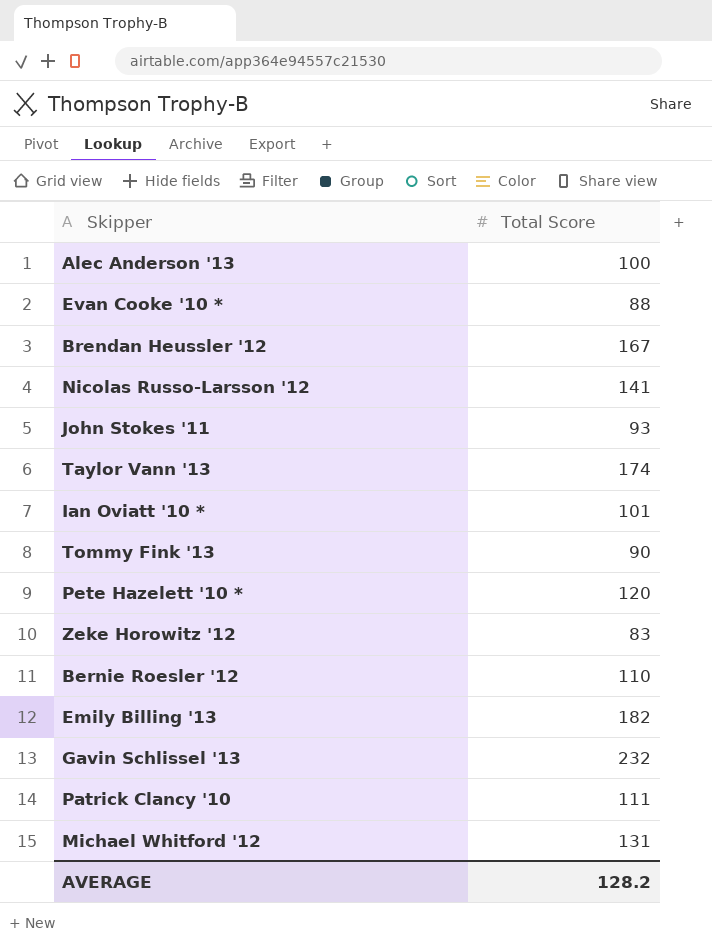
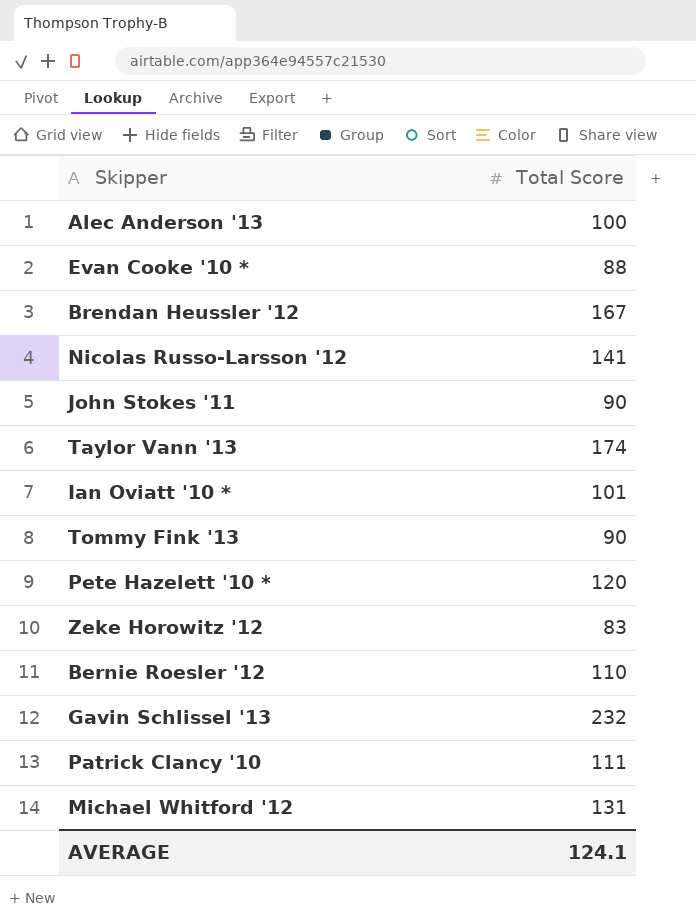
row Emily Billing '13: 182 -> none
John Stokes '11 | Total Score: 93 -> 90
AVERAGE | Total Score: 128.2 -> 124.1

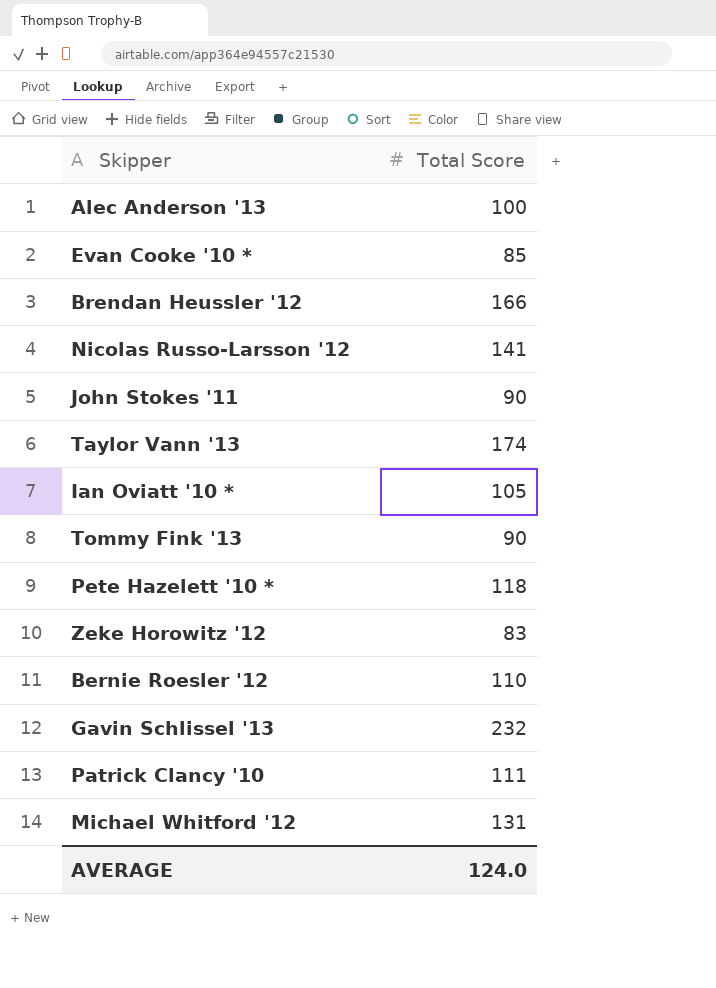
Evan Cooke '10 * | Total Score: 88 -> 85
Brendan Heussler '12 | Total Score: 167 -> 166
Ian Oviatt '10 * | Total Score: 101 -> 105
Pete Hazelett '10 * | Total Score: 120 -> 118
AVERAGE | Total Score: 124.1 -> 124.0

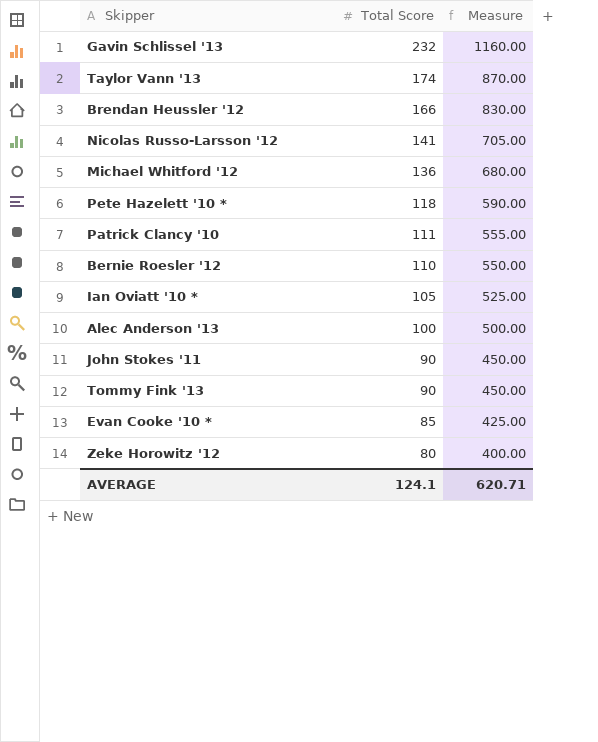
row order: none -> Total Score descending
column Measure | formula: none -> [Total Score] * 5
Michael Whitford '12 | Total Score: 131 -> 136
Zeke Horowitz '12 | Total Score: 83 -> 80
AVERAGE | Total Score: 124.0 -> 124.1

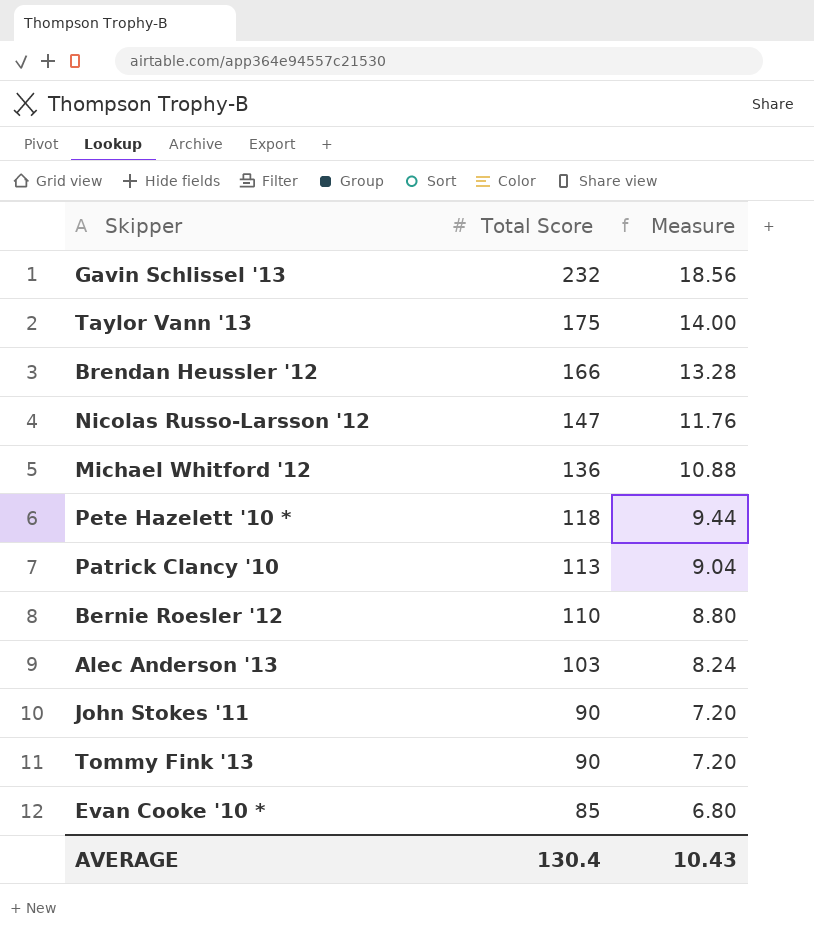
column Measure | formula: [Total Score] * 5 -> [Total Score] * 0.08
row Ian Oviatt '10 *: 105 | 525.00 -> none
row Zeke Horowitz '12: 80 | 400.00 -> none
Taylor Vann '13 | Total Score: 174 -> 175
Nicolas Russo-Larsson '12 | Total Score: 141 -> 147
Patrick Clancy '10 | Total Score: 111 -> 113
Alec Anderson '13 | Total Score: 100 -> 103
AVERAGE | Total Score: 124.1 -> 130.4
AVERAGE | Measure: 620.71 -> 10.43

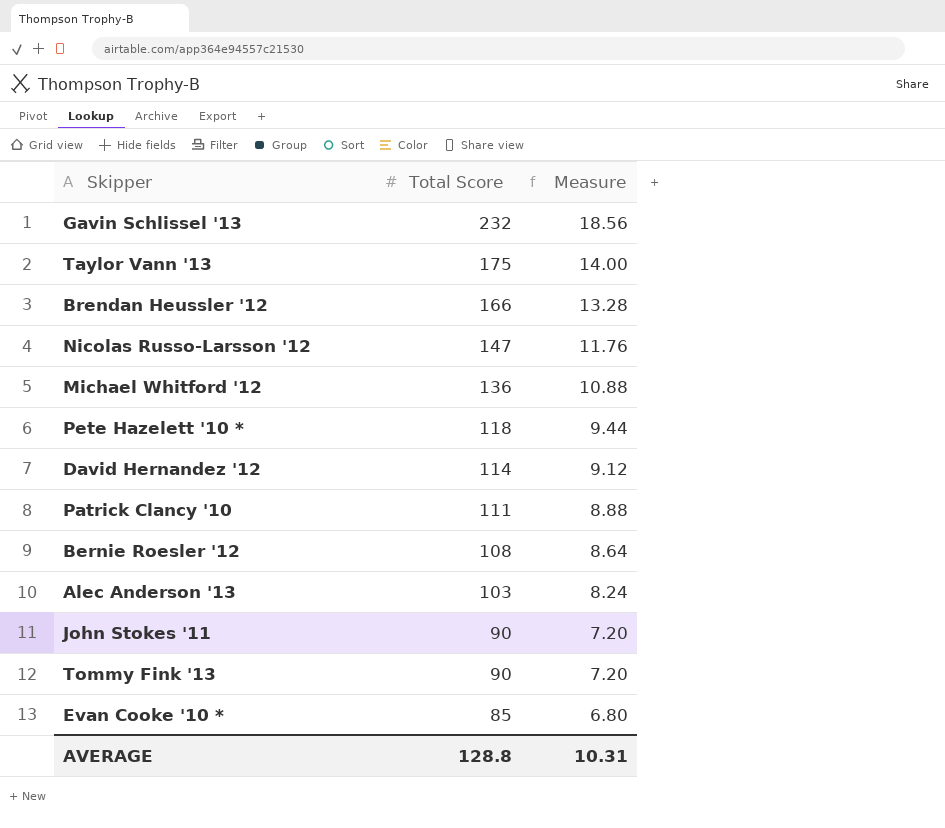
row David Hernandez '12: none -> 114 | 9.12
Patrick Clancy '10 | Total Score: 113 -> 111
Patrick Clancy '10 | Measure: 9.04 -> 8.88
Bernie Roesler '12 | Total Score: 110 -> 108
Bernie Roesler '12 | Measure: 8.80 -> 8.64
AVERAGE | Total Score: 130.4 -> 128.8
AVERAGE | Measure: 10.43 -> 10.31

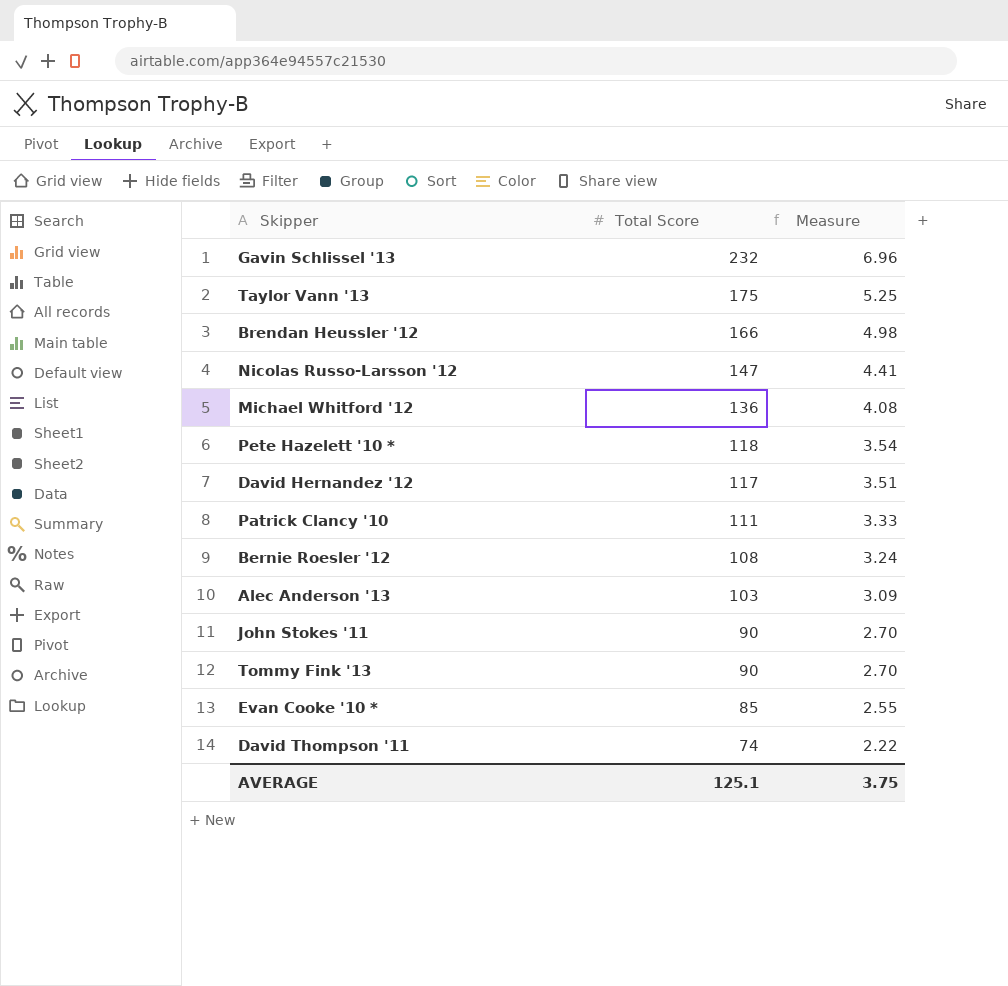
column Measure | formula: [Total Score] * 0.08 -> [Total Score] * 0.03
David Hernandez '12 | Total Score: 114 -> 117
row David Thompson '11: none -> 74 | 2.22
AVERAGE | Total Score: 128.8 -> 125.1
AVERAGE | Measure: 10.31 -> 3.75

